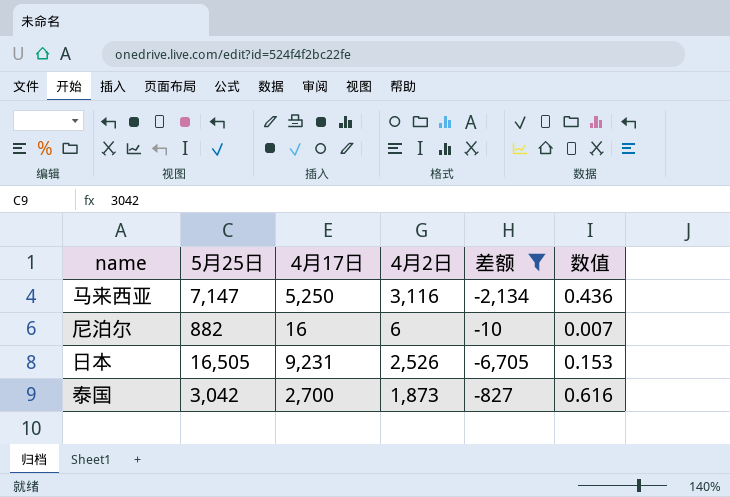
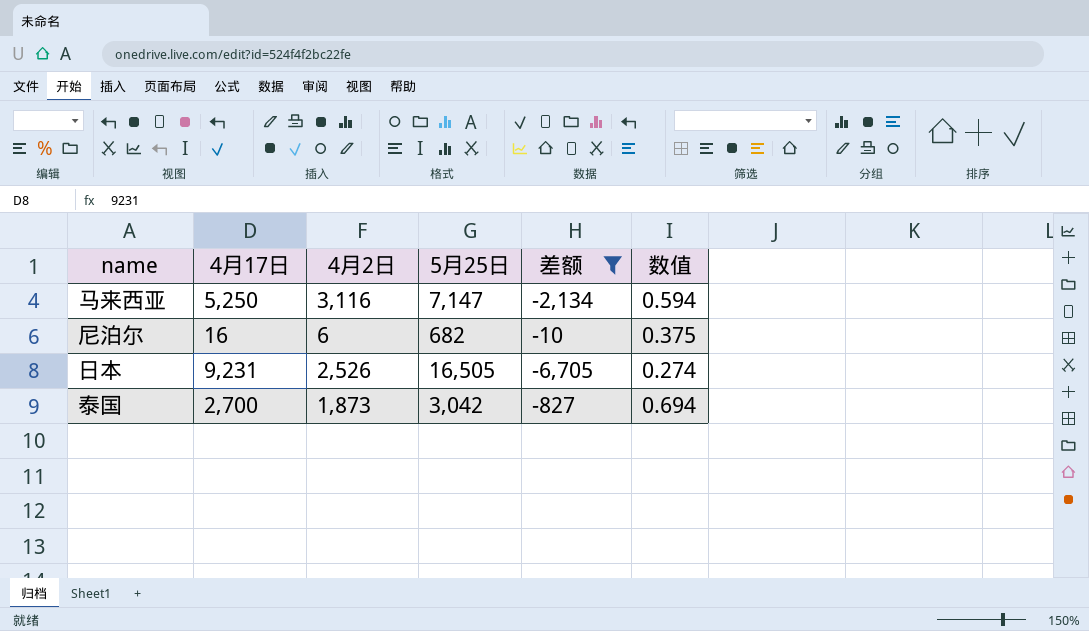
column 5月25日 | position: 2 -> 4
column 数值 | formula: [4月2日] / [5月25日] -> [4月2日] / [4月17日]
尼泊尔 | 5月25日: 882 -> 682

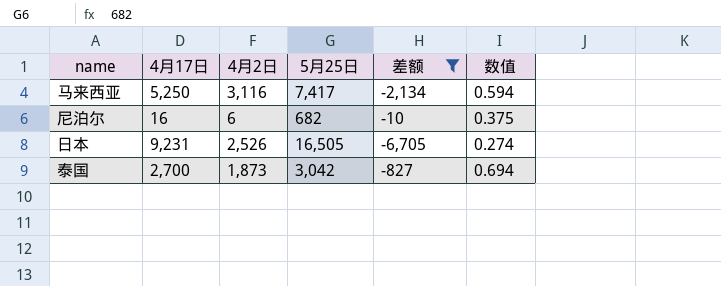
马来西亚 | 5月25日: 7,147 -> 7,417

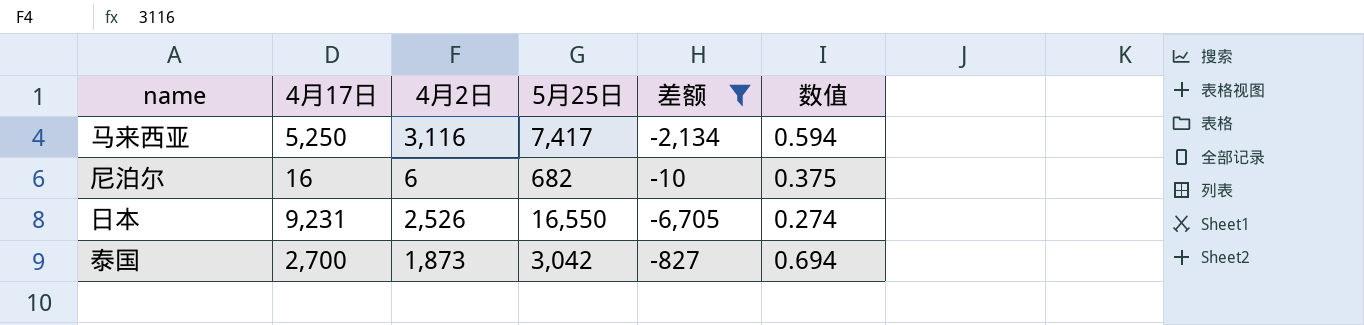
日本 | 5月25日: 16,505 -> 16,550

